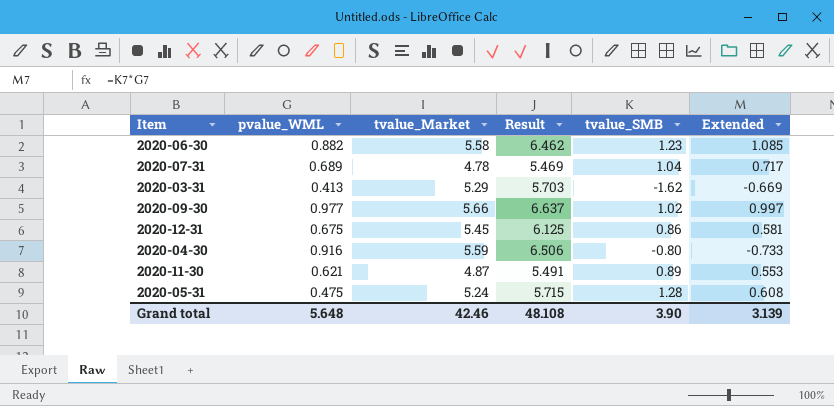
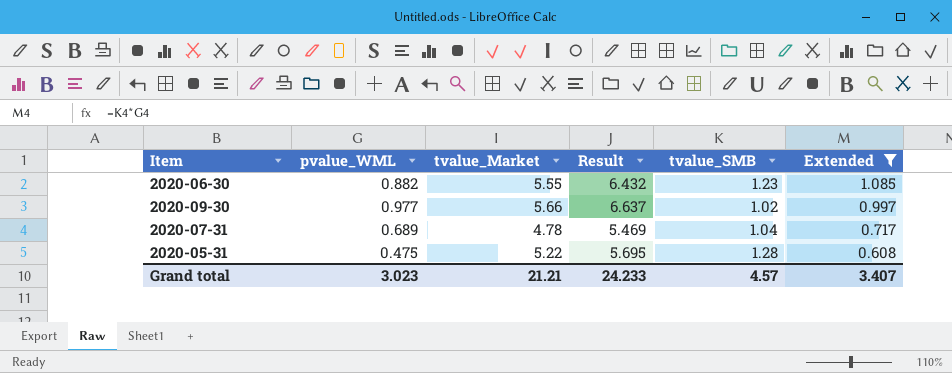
filter: none -> Extended >= 0.608
row order: none -> Extended descending
2020-06-30 | tvalue_Market: 5.58 -> 5.55
2020-06-30 | Result: 6.462 -> 6.432
2020-05-31 | tvalue_Market: 5.24 -> 5.22
2020-05-31 | Result: 5.715 -> 5.695
Grand total | pvalue_WML: 5.648 -> 3.023
Grand total | tvalue_Market: 42.46 -> 21.21
Grand total | Result: 48.108 -> 24.233
Grand total | tvalue_SMB: 3.90 -> 4.57
Grand total | Extended: 3.139 -> 3.407

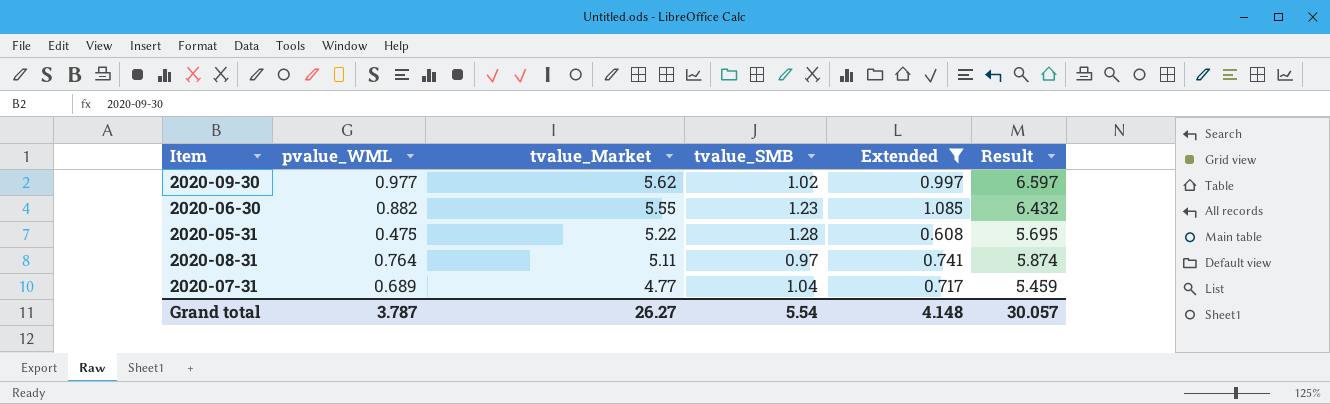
row order: Extended descending -> tvalue_Market descending
column Result | position: 4 -> 6
2020-09-30 | tvalue_Market: 5.66 -> 5.62
2020-09-30 | Result: 6.637 -> 6.597
row 2020-08-31: none -> 0.764 | 5.11 | 0.97 | 0.741 | 5.874
2020-07-31 | tvalue_Market: 4.78 -> 4.77
2020-07-31 | Result: 5.469 -> 5.459
Grand total | pvalue_WML: 3.023 -> 3.787
Grand total | tvalue_Market: 21.21 -> 26.27
Grand total | tvalue_SMB: 4.57 -> 5.54
Grand total | Extended: 3.407 -> 4.148
Grand total | Result: 24.233 -> 30.057

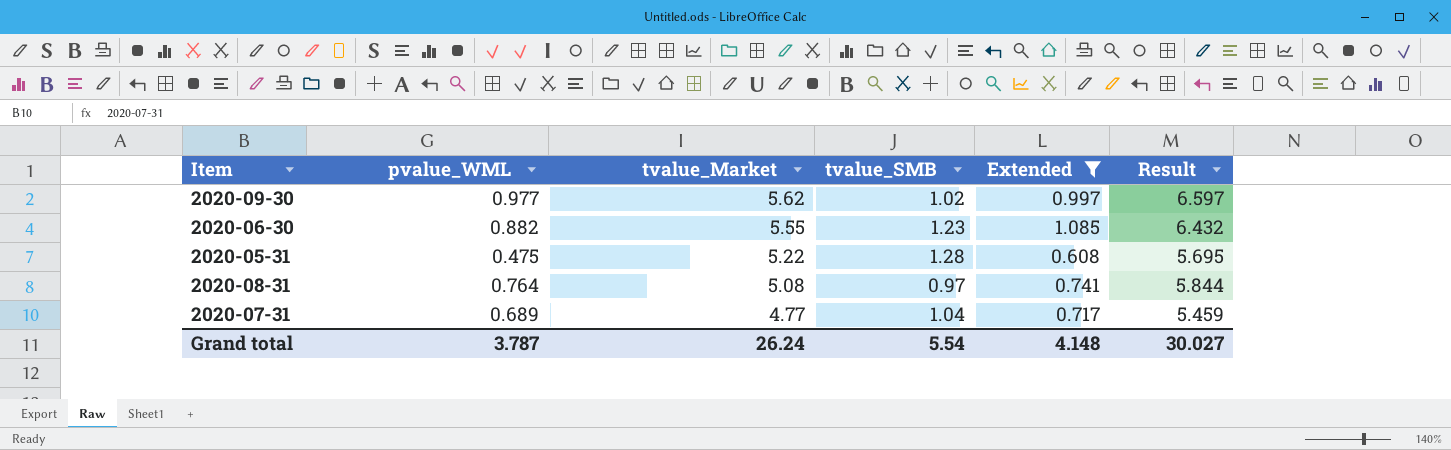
2020-08-31 | tvalue_Market: 5.11 -> 5.08
2020-08-31 | Result: 5.874 -> 5.844
Grand total | tvalue_Market: 26.27 -> 26.24
Grand total | Result: 30.057 -> 30.027

